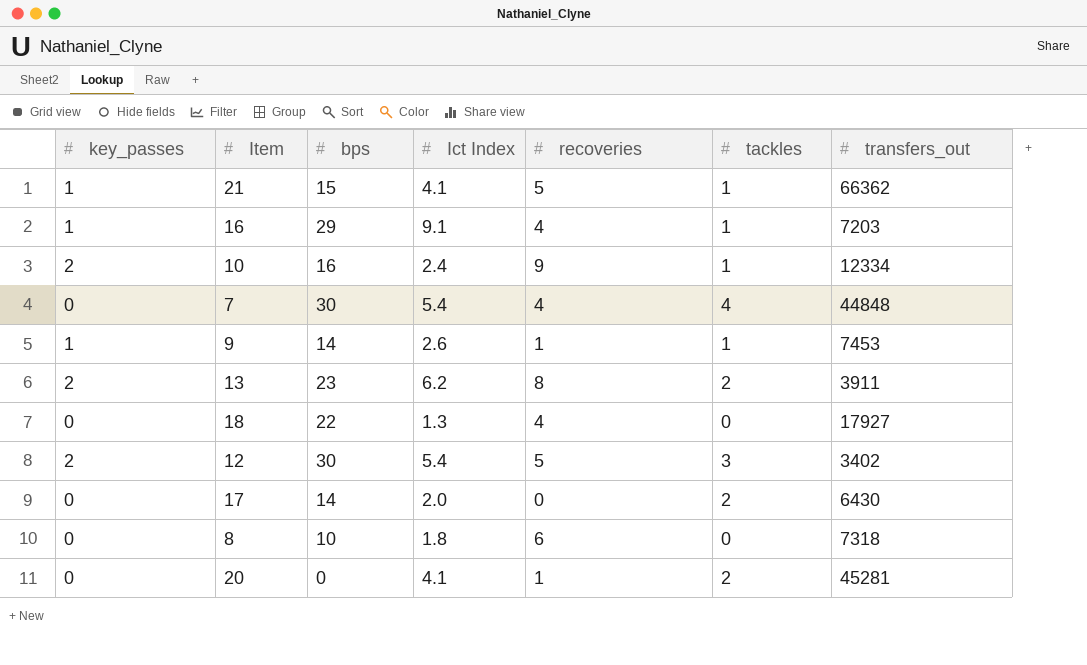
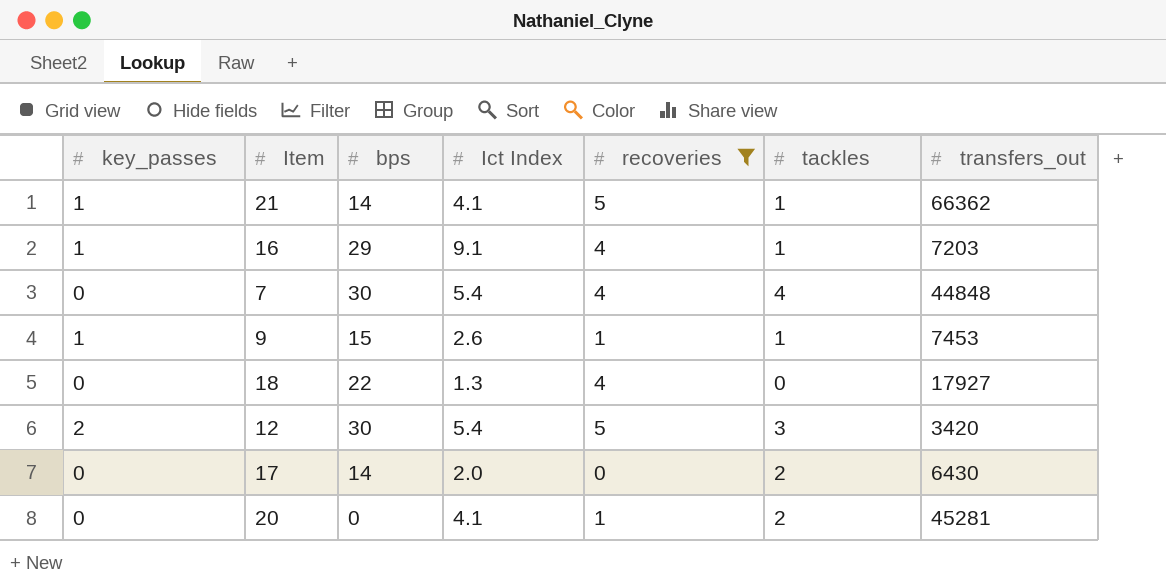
filter: none -> recoveries <= 5
21 | bps: 15 -> 14
9 | bps: 14 -> 15
12 | transfers_out: 3402 -> 3420

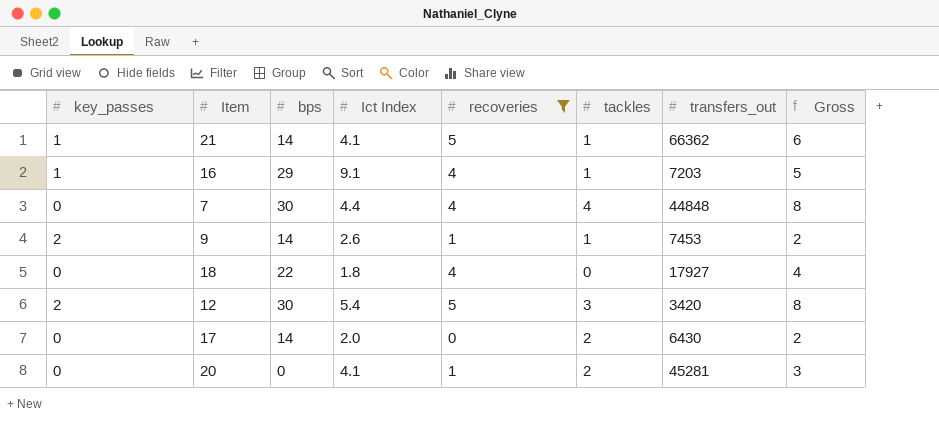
column Gross | formula: none -> [recoveries] + [tackles]
7 | Ict Index: 5.4 -> 4.4
9 | key_passes: 1 -> 2
9 | bps: 15 -> 14
18 | Ict Index: 1.3 -> 1.8

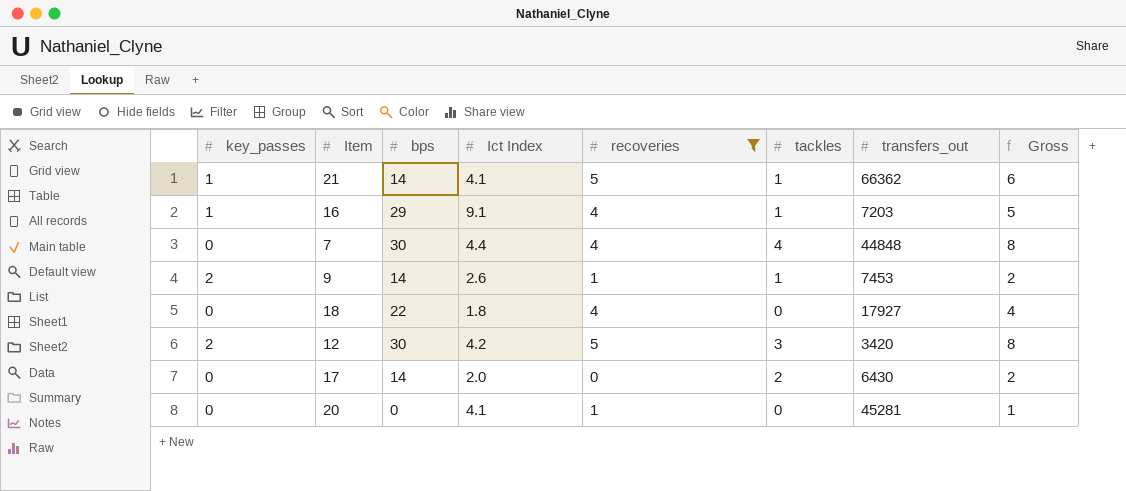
12 | Ict Index: 5.4 -> 4.2
20 | tackles: 2 -> 0
20 | Gross: 3 -> 1

